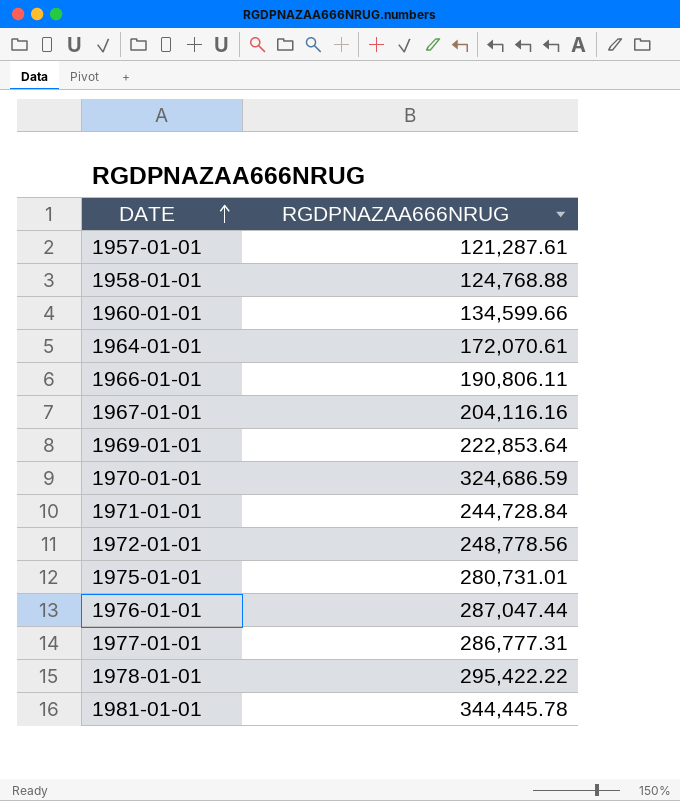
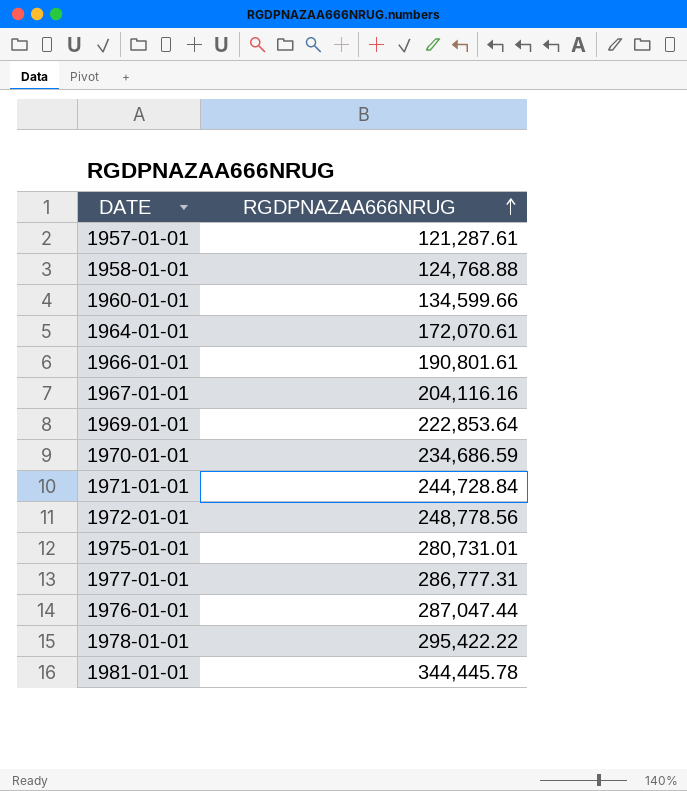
row order: DATE ascending -> RGDPNAZAA666NRUG ascending
1966-01-01 | RGDPNAZAA666NRUG: 190,806.11 -> 190,801.61
1970-01-01 | RGDPNAZAA666NRUG: 324,686.59 -> 234,686.59

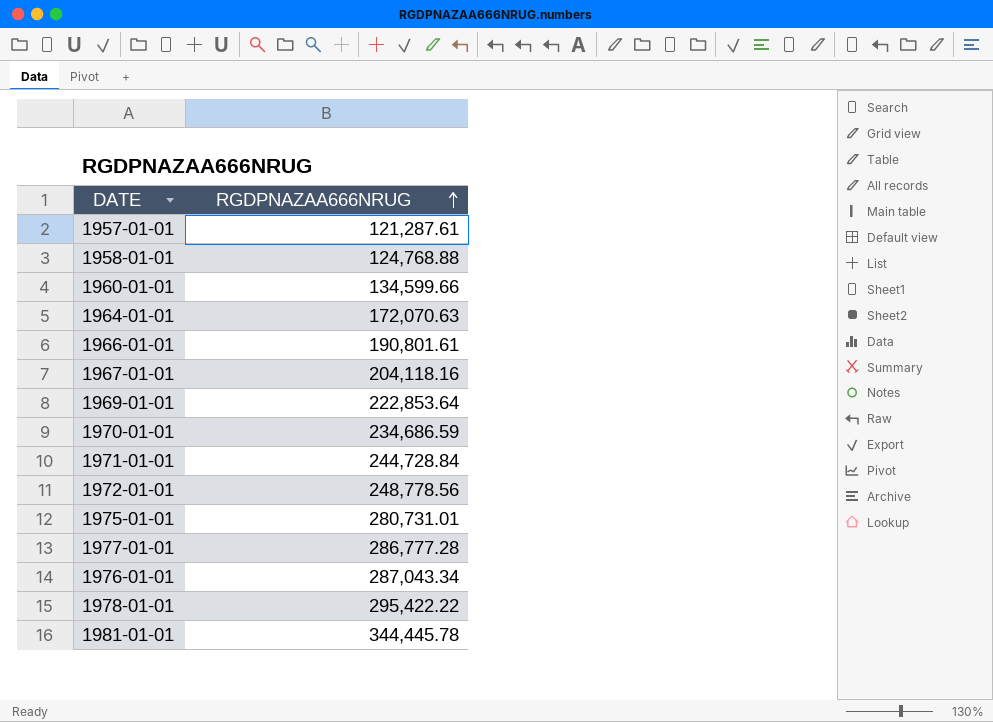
1964-01-01 | RGDPNAZAA666NRUG: 172,070.61 -> 172,070.63
1967-01-01 | RGDPNAZAA666NRUG: 204,116.16 -> 204,118.16
1977-01-01 | RGDPNAZAA666NRUG: 286,777.31 -> 286,777.28
1976-01-01 | RGDPNAZAA666NRUG: 287,047.44 -> 287,043.34

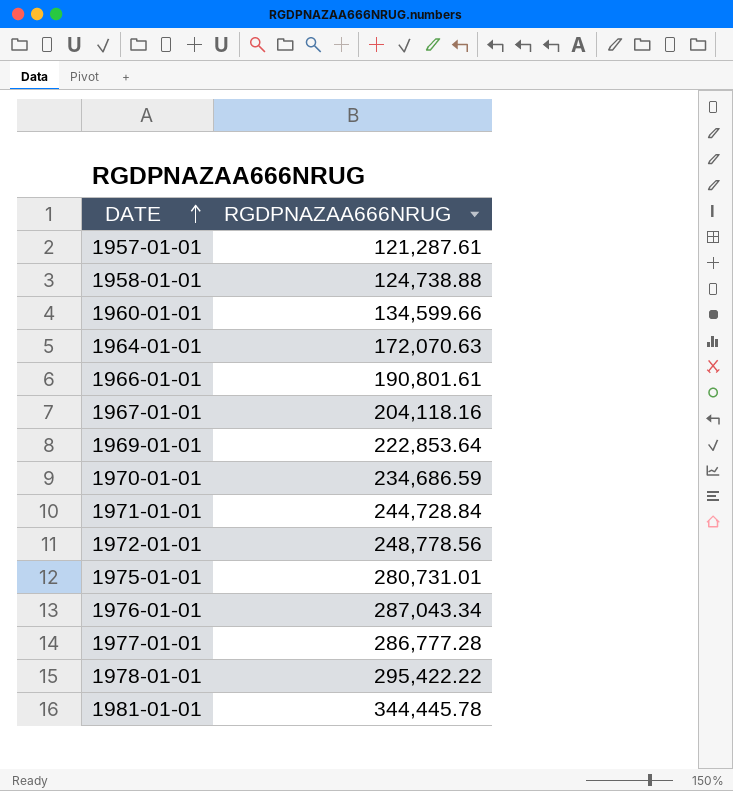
row order: RGDPNAZAA666NRUG ascending -> DATE ascending
1958-01-01 | RGDPNAZAA666NRUG: 124,768.88 -> 124,738.88

